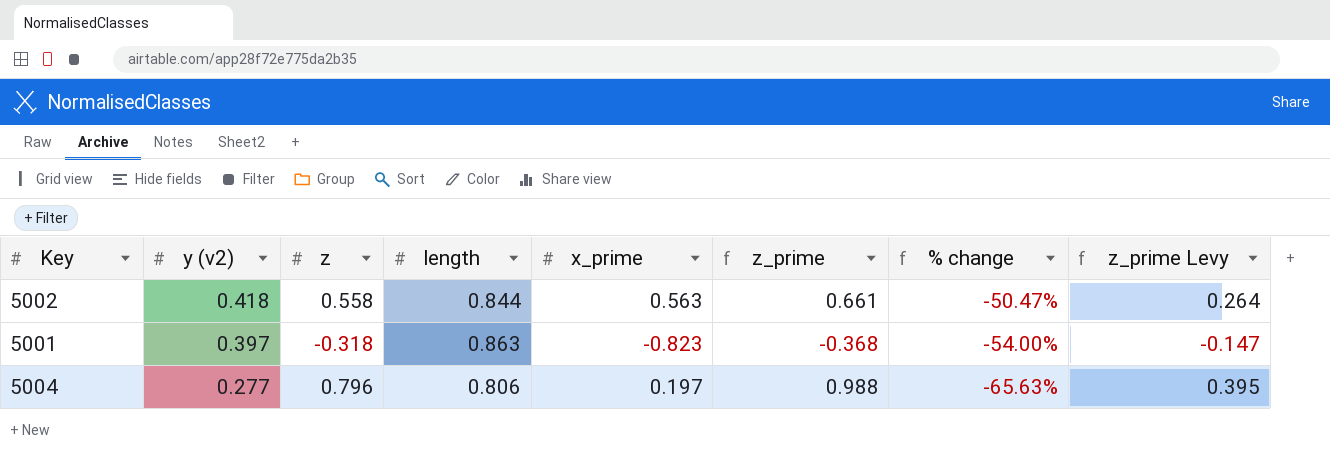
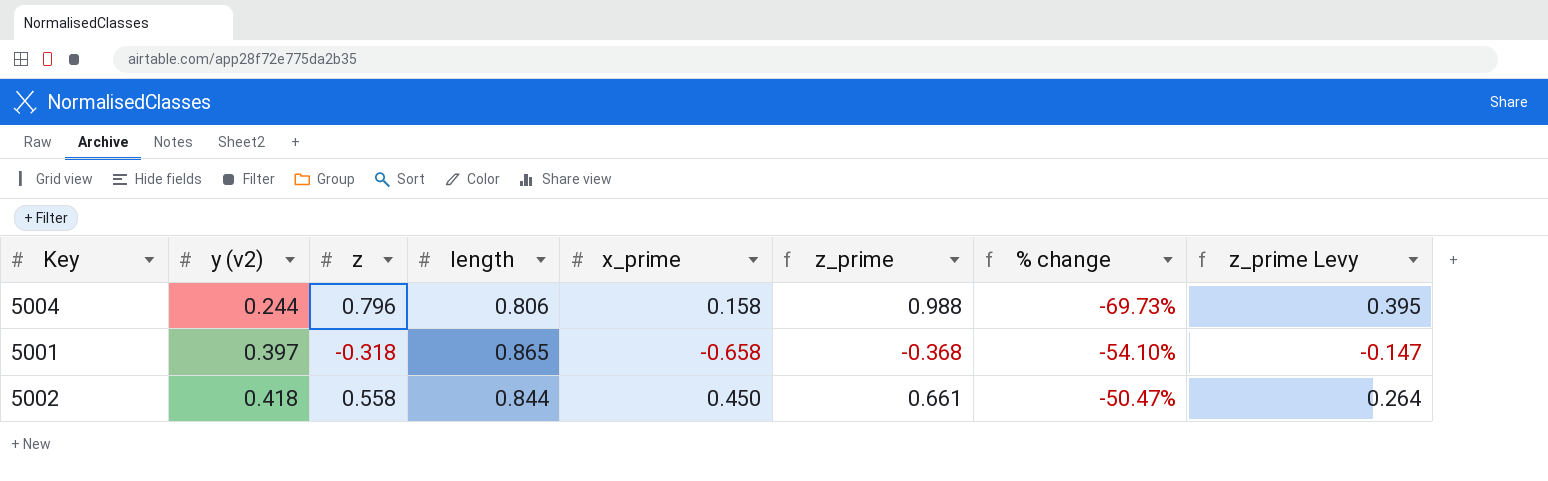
row order: y (v2) descending -> y (v2) ascending
5004 | y (v2): 0.277 -> 0.244
5004 | x_prime: 0.197 -> 0.158
5004 | % change: -65.63% -> -69.73%
5001 | length: 0.863 -> 0.865
5001 | x_prime: -0.823 -> -0.658
5001 | % change: -54.00% -> -54.10%
5002 | x_prime: 0.563 -> 0.450

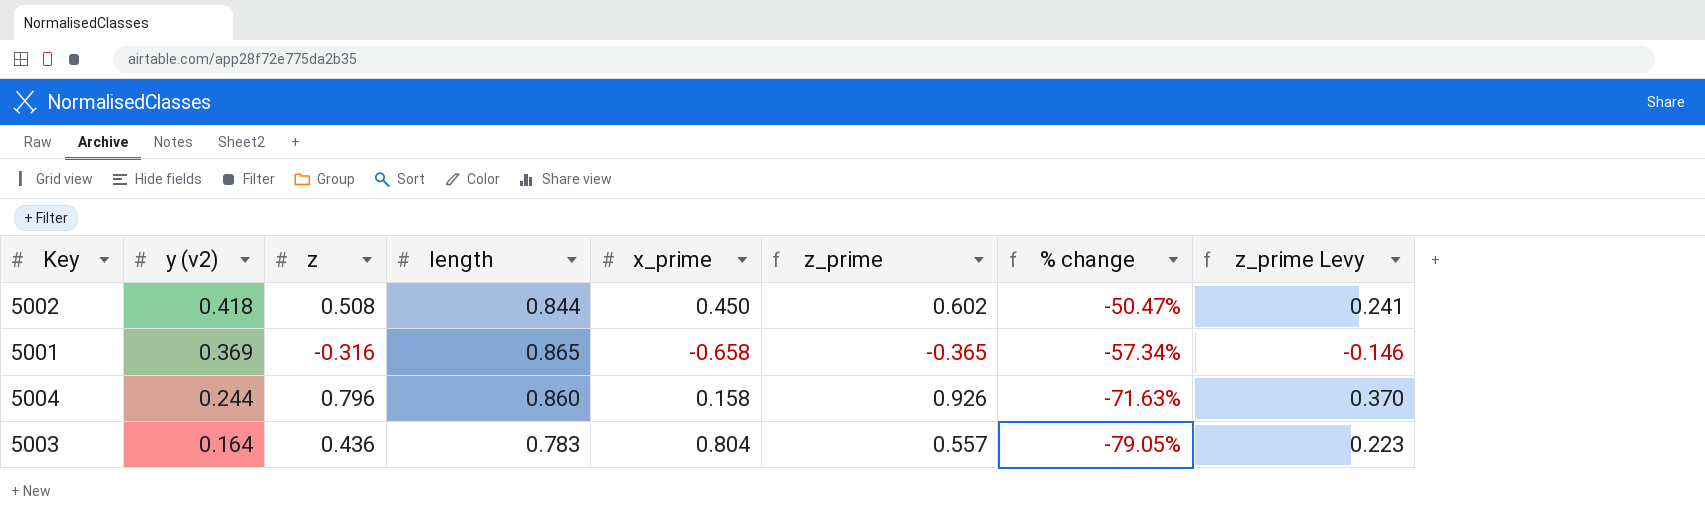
row order: y (v2) ascending -> y (v2) descending
5002 | z: 0.558 -> 0.508
5002 | z_prime: 0.661 -> 0.602
5002 | z_prime Levy: 0.264 -> 0.241
5001 | y (v2): 0.397 -> 0.369
5001 | z: -0.318 -> -0.316
5001 | z_prime: -0.368 -> -0.365
5001 | % change: -54.10% -> -57.34%
5001 | z_prime Levy: -0.147 -> -0.146
5004 | length: 0.806 -> 0.860
5004 | z_prime: 0.988 -> 0.926
5004 | % change: -69.73% -> -71.63%
5004 | z_prime Levy: 0.395 -> 0.370
row 5003: none -> 0.164 | 0.436 | 0.783 | 0.804 | 0.557 | -79.05% | 0.223

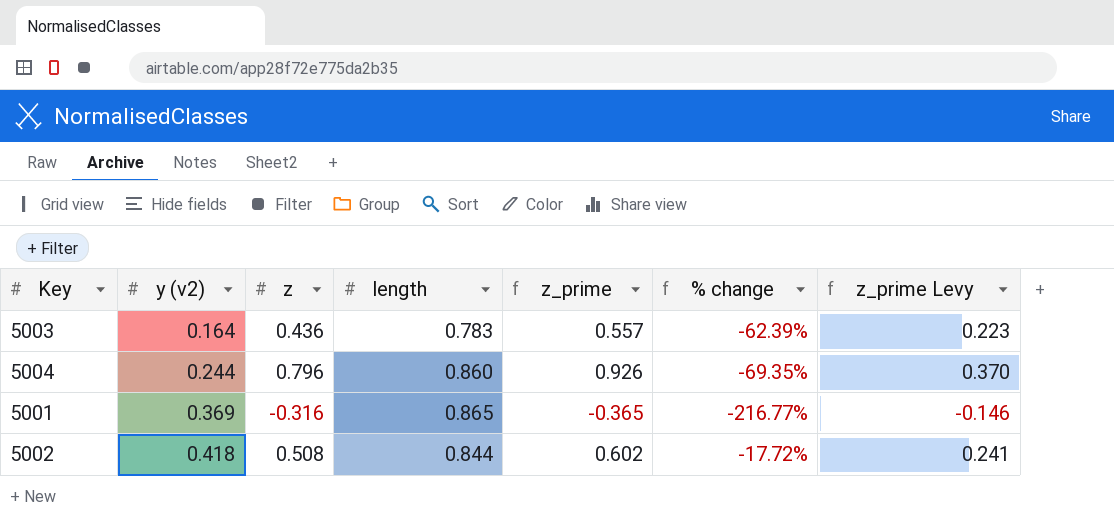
row order: y (v2) descending -> y (v2) ascending
column x_prime | position: 5 -> none
column % change | formula: ([y (v2)] - [length]) / [length] -> ([y (v2)] - [z]) / [z]

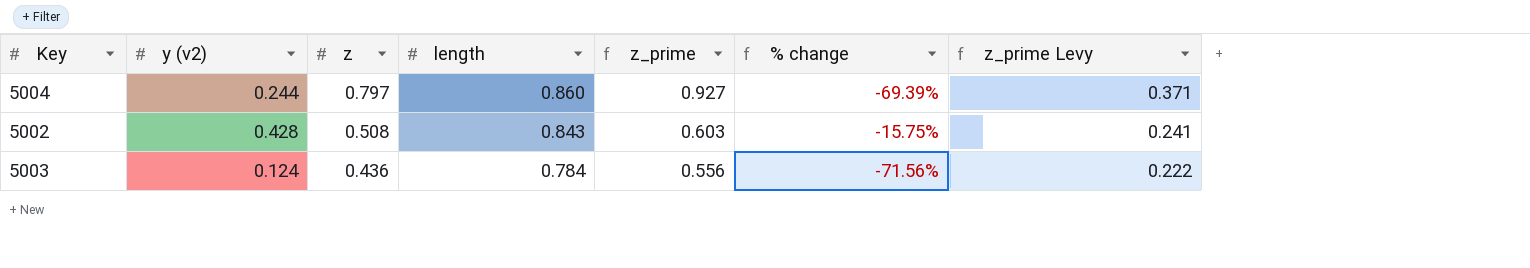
row order: y (v2) ascending -> z descending
row 5001: 0.369 | -0.316 | 0.865 | -0.365 | -216.77% | -0.146 -> none
5004 | z: 0.796 -> 0.797
5004 | z_prime: 0.926 -> 0.927
5004 | % change: -69.35% -> -69.39%
5004 | z_prime Levy: 0.370 -> 0.371
5002 | y (v2): 0.418 -> 0.428
5002 | length: 0.844 -> 0.843
5002 | z_prime: 0.602 -> 0.603
5002 | % change: -17.72% -> -15.75%
5003 | y (v2): 0.164 -> 0.124
5003 | length: 0.783 -> 0.784
5003 | z_prime: 0.557 -> 0.556
5003 | % change: -62.39% -> -71.56%
5003 | z_prime Levy: 0.223 -> 0.222

